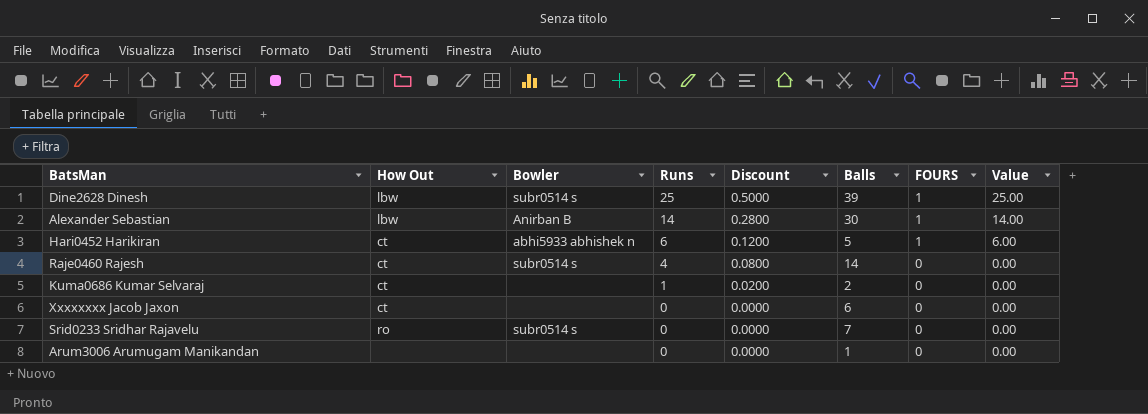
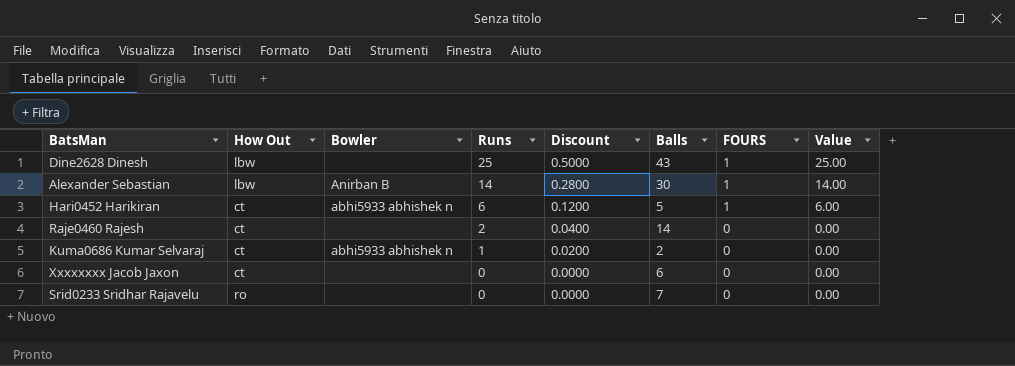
row Arum3006 Arumugam Manikandan: none | none | 0 | 0.0000 | 1 | 0 | 0.00 -> none
Dine2628 Dinesh | Bowler: subr0514 s -> none
Dine2628 Dinesh | Balls: 39 -> 43
Raje0460 Rajesh | Bowler: subr0514 s -> none
Raje0460 Rajesh | Runs: 4 -> 2
Raje0460 Rajesh | Discount: 0.0800 -> 0.0400
Kuma0686 Kumar Selvaraj | Bowler: none -> abhi5933 abhishek n
Srid0233 Sridhar Rajavelu | Bowler: subr0514 s -> none

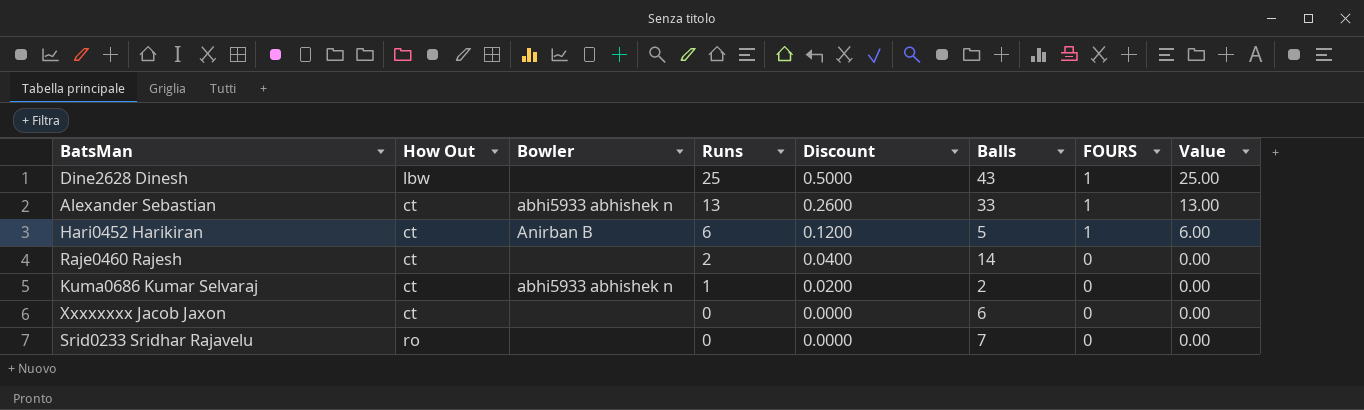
Alexander Sebastian | How Out: lbw -> ct
Alexander Sebastian | Bowler: Anirban B -> abhi5933 abhishek n
Alexander Sebastian | Runs: 14 -> 13
Alexander Sebastian | Discount: 0.2800 -> 0.2600
Alexander Sebastian | Balls: 30 -> 33
Alexander Sebastian | Value: 14.00 -> 13.00
Hari0452 Harikiran | Bowler: abhi5933 abhishek n -> Anirban B

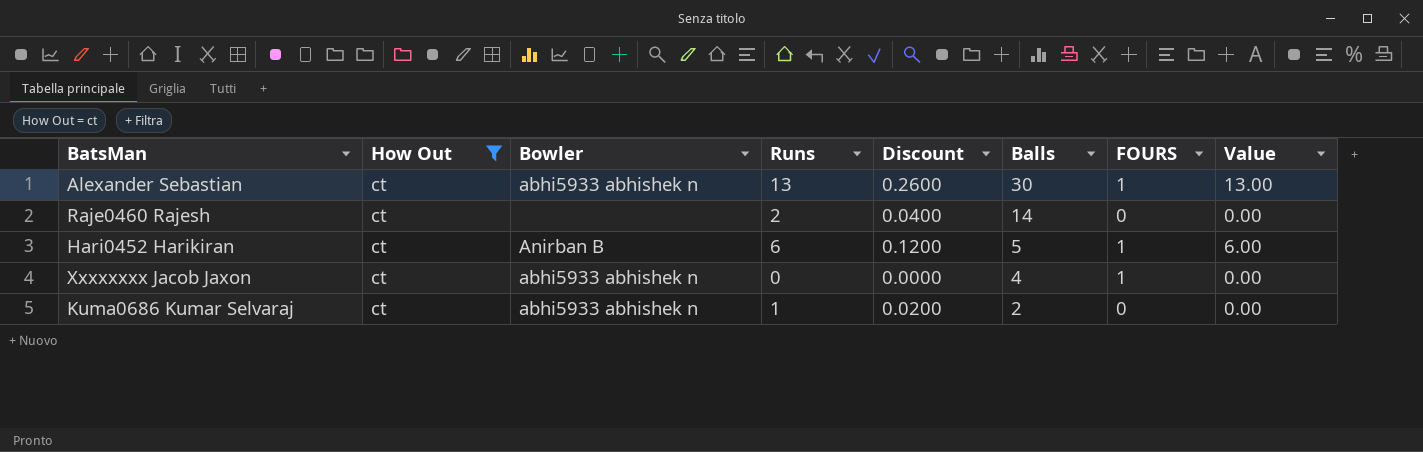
filter: none -> How Out = ct
row order: Runs descending -> Balls descending
Alexander Sebastian | Balls: 33 -> 30
Xxxxxxxx Jacob Jaxon | Bowler: none -> abhi5933 abhishek n
Xxxxxxxx Jacob Jaxon | Balls: 6 -> 4
Xxxxxxxx Jacob Jaxon | FOURS: 0 -> 1

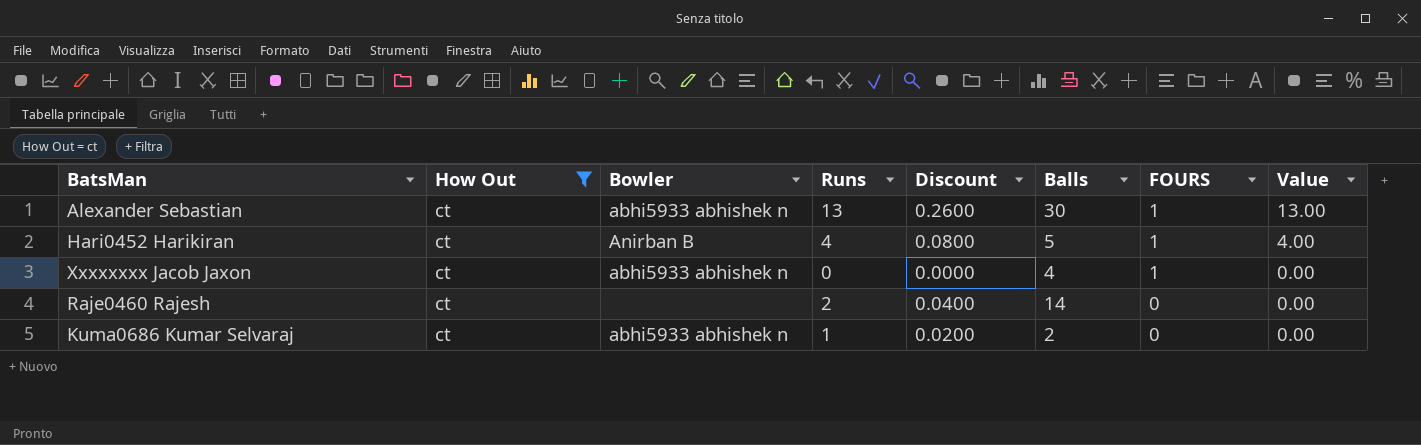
row order: Balls descending -> FOURS descending
Hari0452 Harikiran | Runs: 6 -> 4
Hari0452 Harikiran | Discount: 0.1200 -> 0.0800
Hari0452 Harikiran | Value: 6.00 -> 4.00

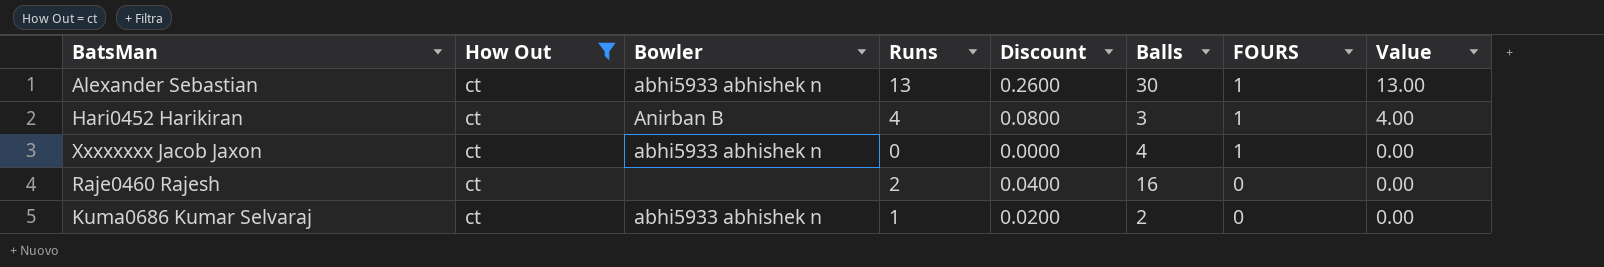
Hari0452 Harikiran | Balls: 5 -> 3
Raje0460 Rajesh | Balls: 14 -> 16

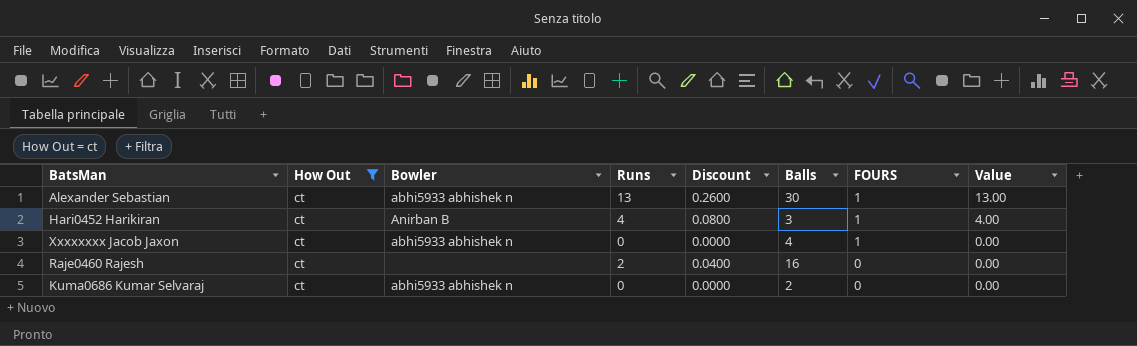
Kuma0686 Kumar Selvaraj | Runs: 1 -> 0
Kuma0686 Kumar Selvaraj | Discount: 0.0200 -> 0.0000

